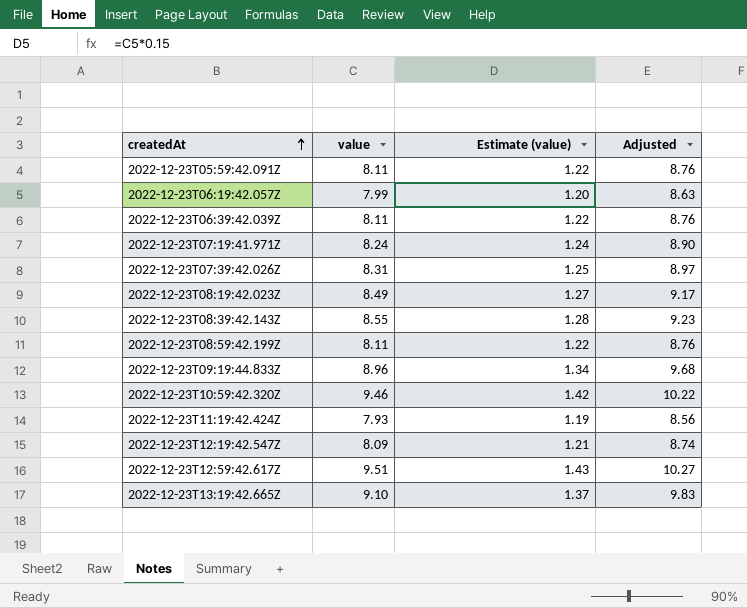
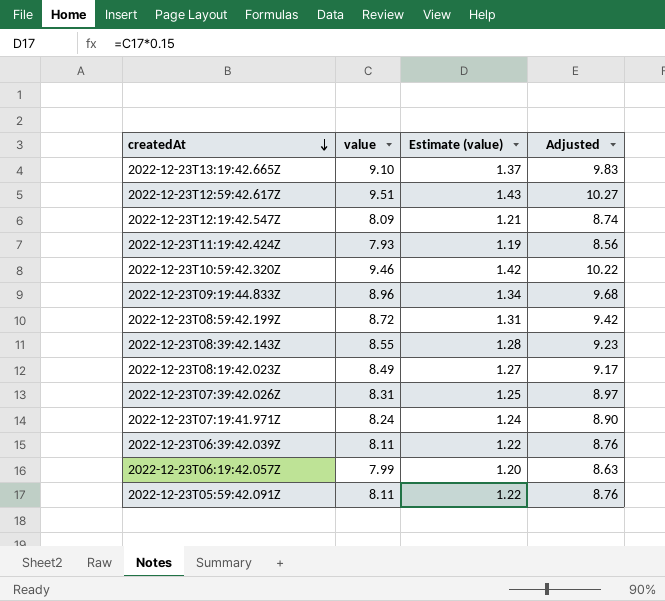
row order: createdAt ascending -> createdAt descending
2022-12-23T08:59:42.199Z | value: 8.11 -> 8.72
2022-12-23T08:59:42.199Z | Estimate (value): 1.22 -> 1.31
2022-12-23T08:59:42.199Z | Adjusted: 8.76 -> 9.42

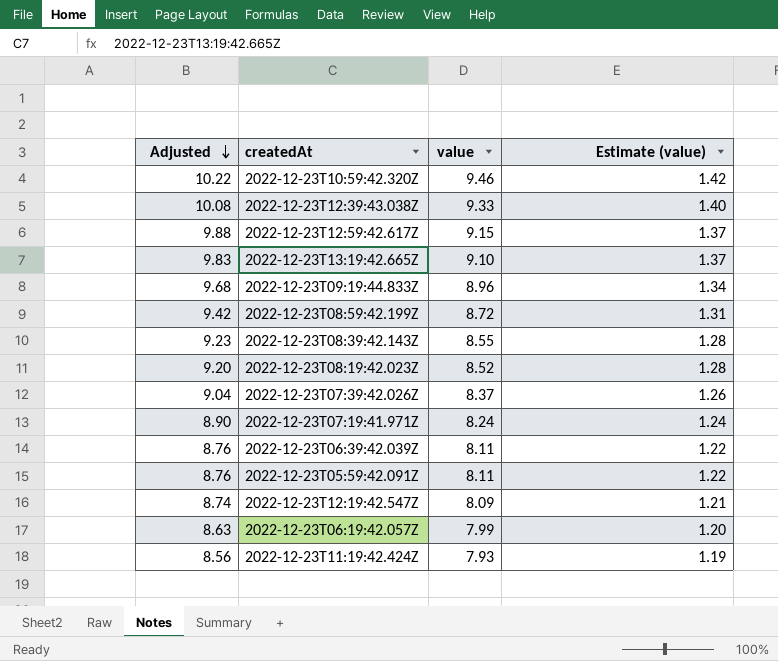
row order: createdAt descending -> Adjusted descending
column Adjusted | position: 4 -> 1
row 2022-12-23T12:39:43.038Z: none -> 10.08 | 9.33 | 1.40
2022-12-23T12:59:42.617Z | Adjusted: 10.27 -> 9.88
2022-12-23T12:59:42.617Z | value: 9.51 -> 9.15
2022-12-23T12:59:42.617Z | Estimate (value): 1.43 -> 1.37
2022-12-23T08:19:42.023Z | Adjusted: 9.17 -> 9.20
2022-12-23T08:19:42.023Z | value: 8.49 -> 8.52
2022-12-23T08:19:42.023Z | Estimate (value): 1.27 -> 1.28
2022-12-23T07:39:42.026Z | Adjusted: 8.97 -> 9.04
2022-12-23T07:39:42.026Z | value: 8.31 -> 8.37
2022-12-23T07:39:42.026Z | Estimate (value): 1.25 -> 1.26

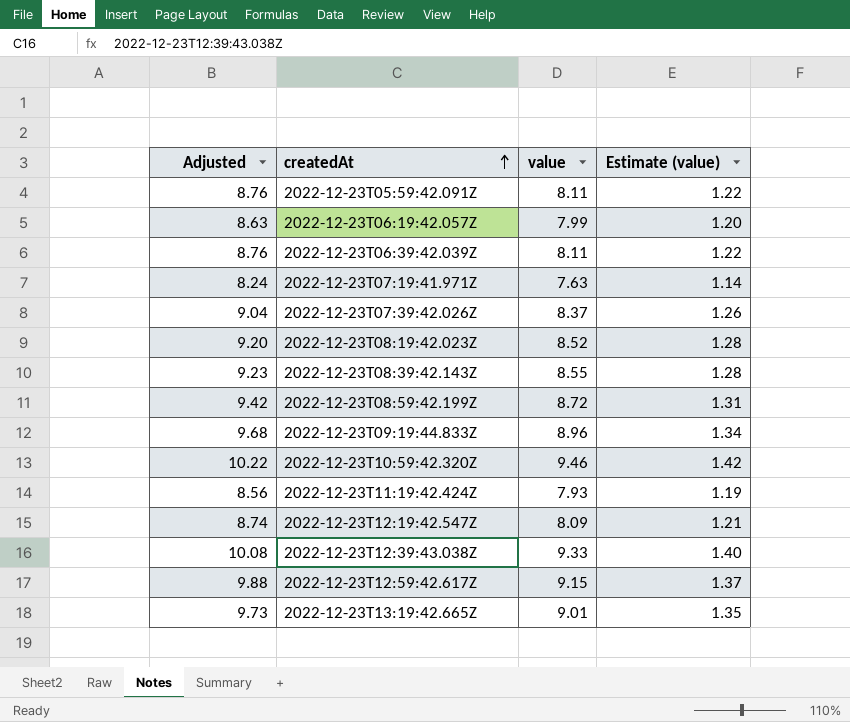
row order: Adjusted descending -> createdAt ascending
2022-12-23T07:19:41.971Z | Adjusted: 8.90 -> 8.24
2022-12-23T07:19:41.971Z | value: 8.24 -> 7.63
2022-12-23T07:19:41.971Z | Estimate (value): 1.24 -> 1.14
2022-12-23T13:19:42.665Z | Adjusted: 9.83 -> 9.73
2022-12-23T13:19:42.665Z | value: 9.10 -> 9.01
2022-12-23T13:19:42.665Z | Estimate (value): 1.37 -> 1.35

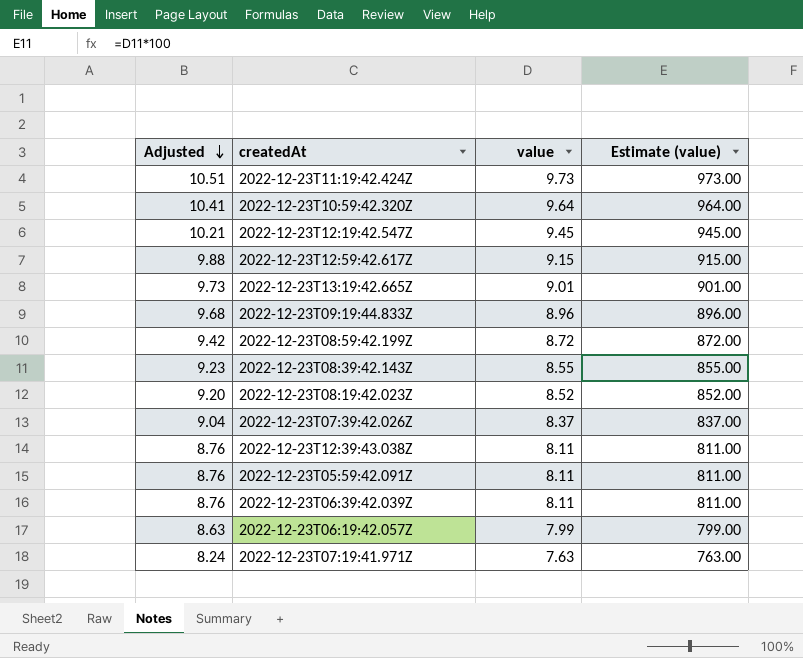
row order: createdAt ascending -> Adjusted descending
column Estimate (value) | formula: [value] * 0.15 -> [value] * 100
2022-12-23T11:19:42.424Z | Adjusted: 8.56 -> 10.51
2022-12-23T11:19:42.424Z | value: 7.93 -> 9.73
2022-12-23T10:59:42.320Z | Adjusted: 10.22 -> 10.41
2022-12-23T10:59:42.320Z | value: 9.46 -> 9.64
2022-12-23T12:19:42.547Z | Adjusted: 8.74 -> 10.21
2022-12-23T12:19:42.547Z | value: 8.09 -> 9.45
2022-12-23T12:39:43.038Z | Adjusted: 10.08 -> 8.76
2022-12-23T12:39:43.038Z | value: 9.33 -> 8.11

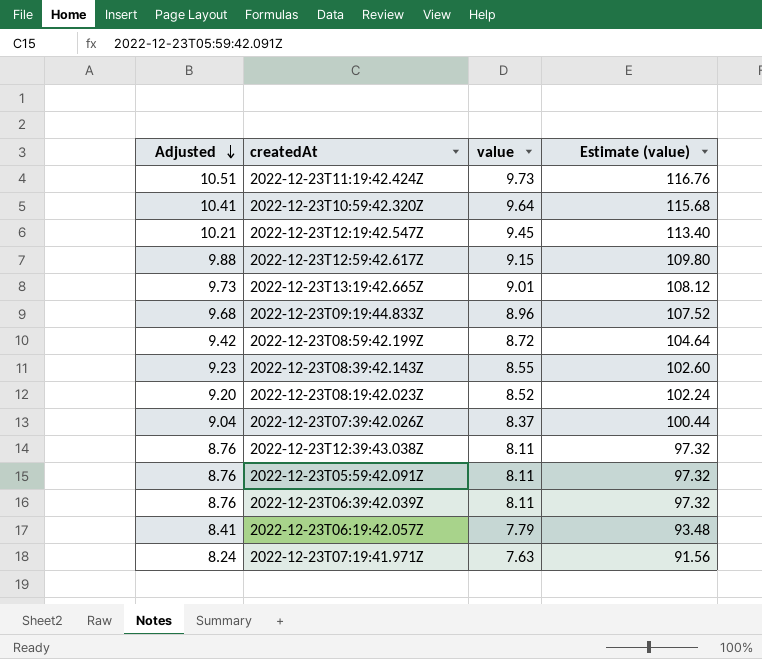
column Estimate (value) | formula: [value] * 100 -> [value] * 12
2022-12-23T06:19:42.057Z | Adjusted: 8.63 -> 8.41
2022-12-23T06:19:42.057Z | value: 7.99 -> 7.79

